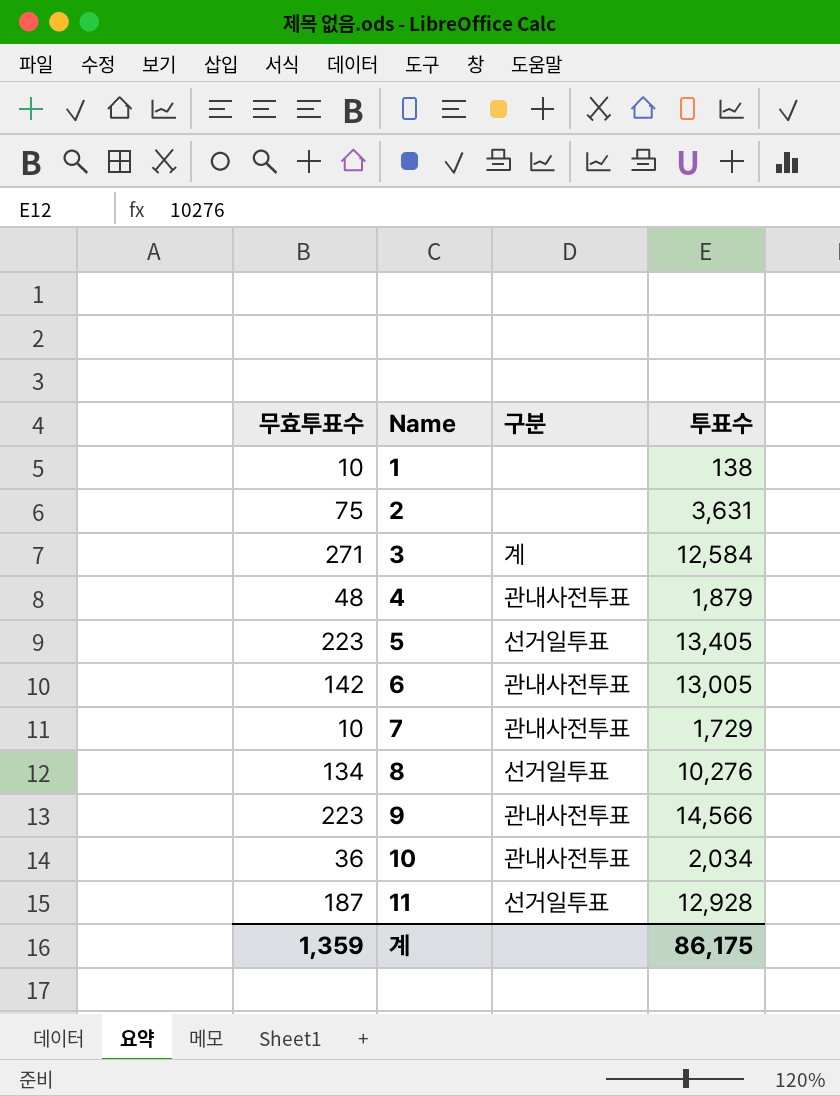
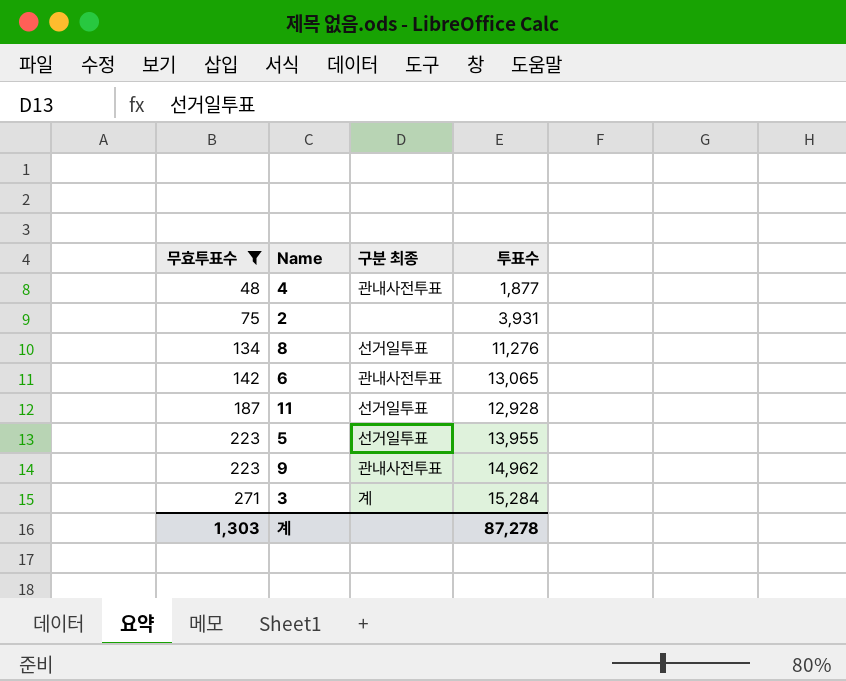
filter: none -> 무효투표수 >= 48
row order: Name ascending -> 무효투표수 ascending
column name: 구분 -> 구분 최종
4 | 투표수: 1,879 -> 1,877
2 | 투표수: 3,631 -> 3,931
8 | 투표수: 10,276 -> 11,276
6 | 투표수: 13,005 -> 13,065
5 | 투표수: 13,405 -> 13,955
9 | 투표수: 14,566 -> 14,962
3 | 투표수: 12,584 -> 15,284
계 | 무효투표수: 1,359 -> 1,303
계 | 투표수: 86,175 -> 87,278

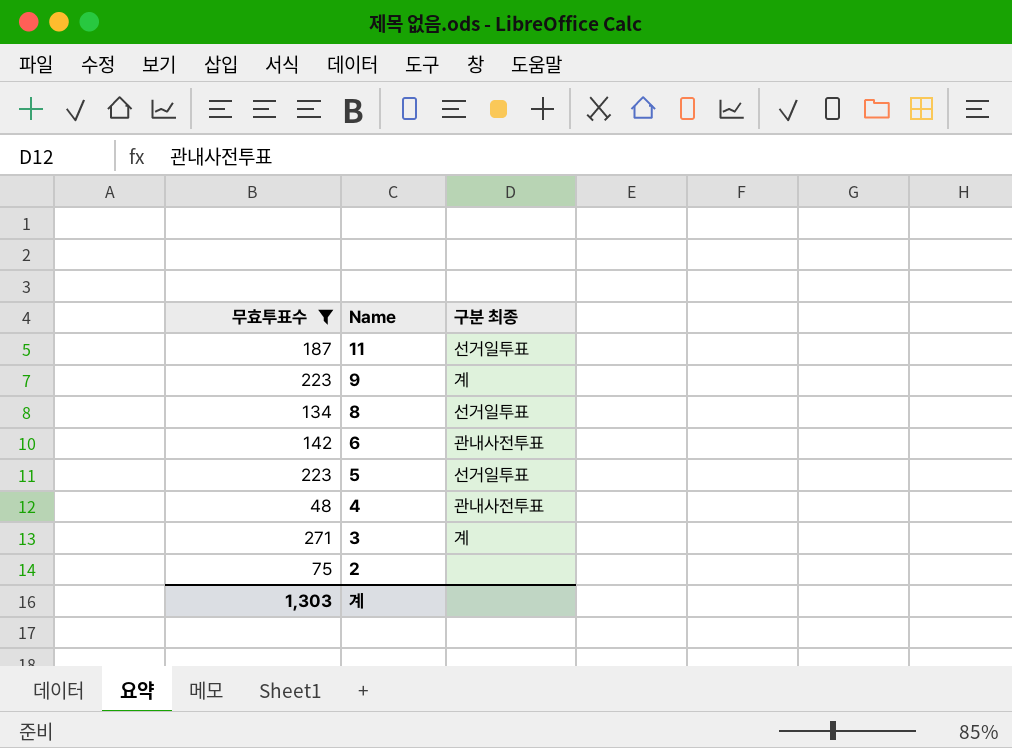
row order: 무효투표수 ascending -> Name descending
column 투표수 | position: 4 -> none
9 | 구분 최종: 관내사전투표 -> 계

